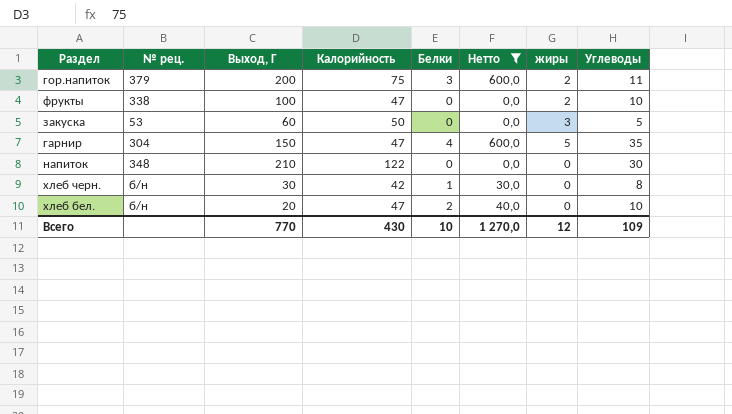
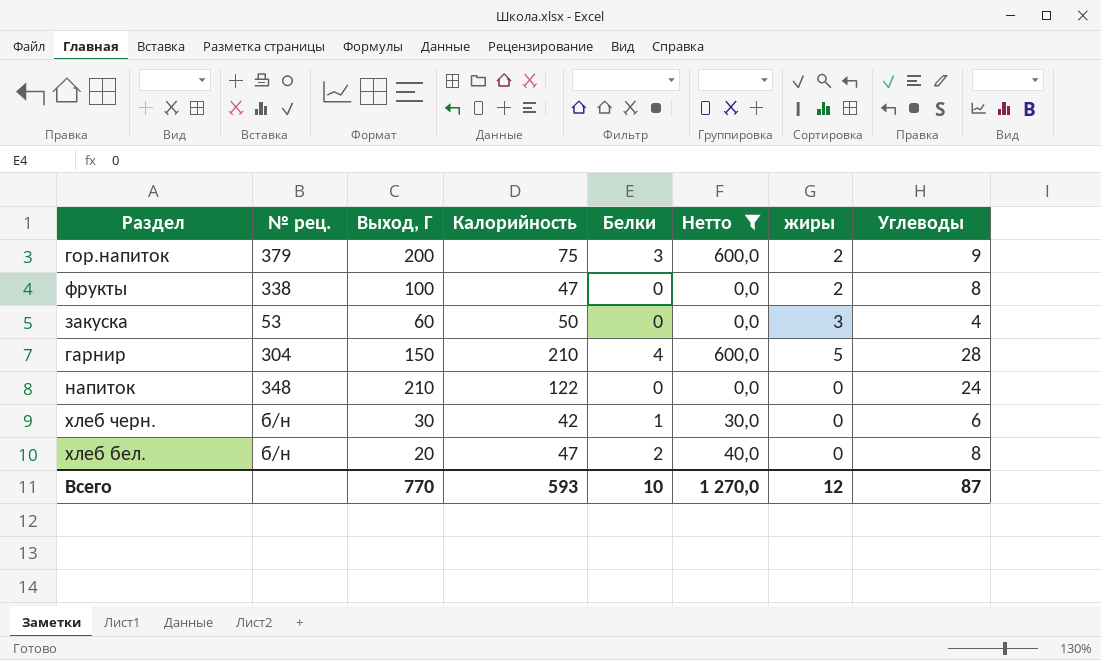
гор.напиток | Углеводы: 11 -> 9
фрукты | Углеводы: 10 -> 8
закуска | Углеводы: 5 -> 4
гарнир | Калорийность: 47 -> 210
гарнир | Углеводы: 35 -> 28
напиток | Углеводы: 30 -> 24
хлеб черн. | Углеводы: 8 -> 6
хлеб бел. | Углеводы: 10 -> 8
Всего | Калорийность: 430 -> 593
Всего | Углеводы: 109 -> 87

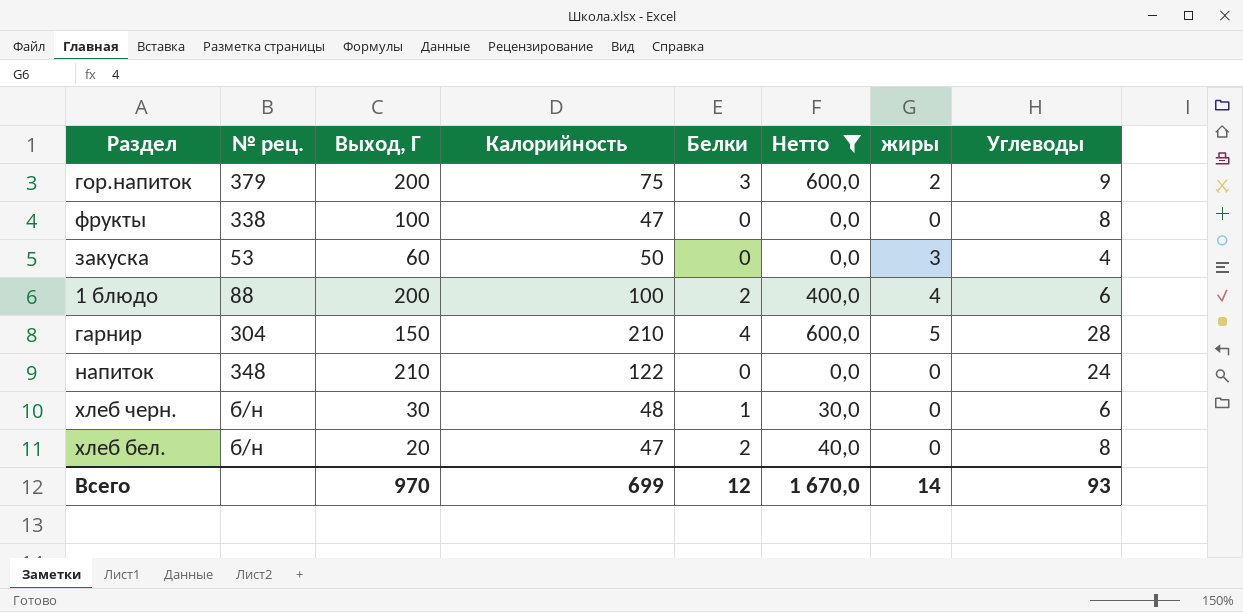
фрукты | жиры: 2 -> 0
row 1 блюдо: none -> 88 | 200 | 100 | 2 | 400,0 | 4 | 6
хлеб черн. | Калорийность: 42 -> 48
Всего | Выход, Г: 770 -> 970
Всего | Калорийность: 593 -> 699
Всего | Белки: 10 -> 12
Всего | Нетто: 1 270,0 -> 1 670,0
Всего | жиры: 12 -> 14
Всего | Углеводы: 87 -> 93

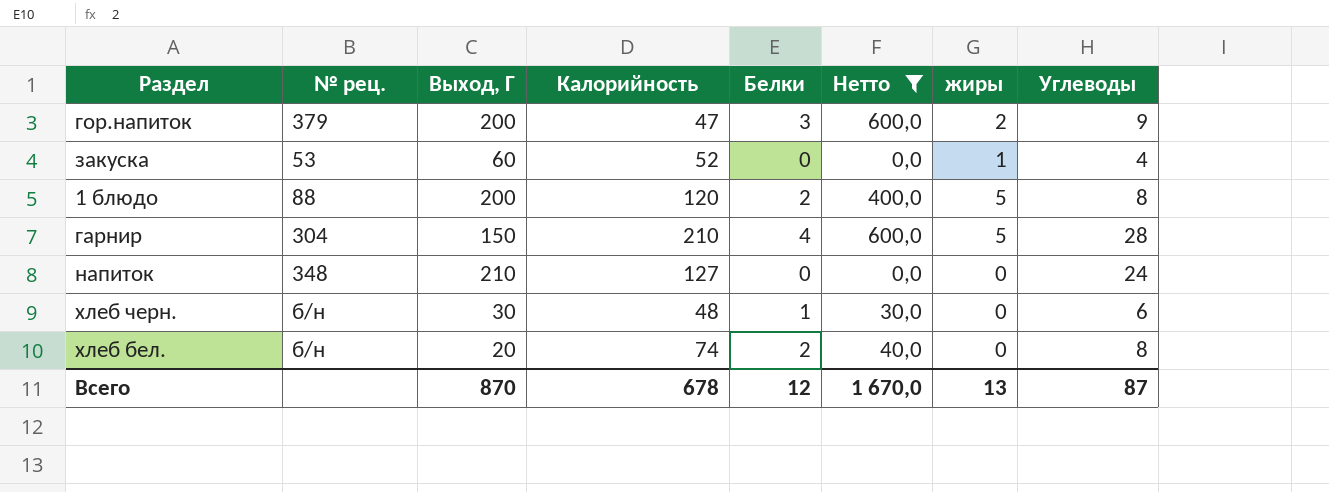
row фрукты: 338 | 100 | 47 | 0 | 0,0 | 0 | 8 -> none
гор.напиток | Калорийность: 75 -> 47
закуска | Калорийность: 50 -> 52
закуска | жиры: 3 -> 1
1 блюдо | Калорийность: 100 -> 120
1 блюдо | жиры: 4 -> 5
1 блюдо | Углеводы: 6 -> 8
напиток | Калорийность: 122 -> 127
хлеб бел. | Калорийность: 47 -> 74
Всего | Выход, Г: 970 -> 870
Всего | Калорийность: 699 -> 678
Всего | жиры: 14 -> 13
Всего | Углеводы: 93 -> 87

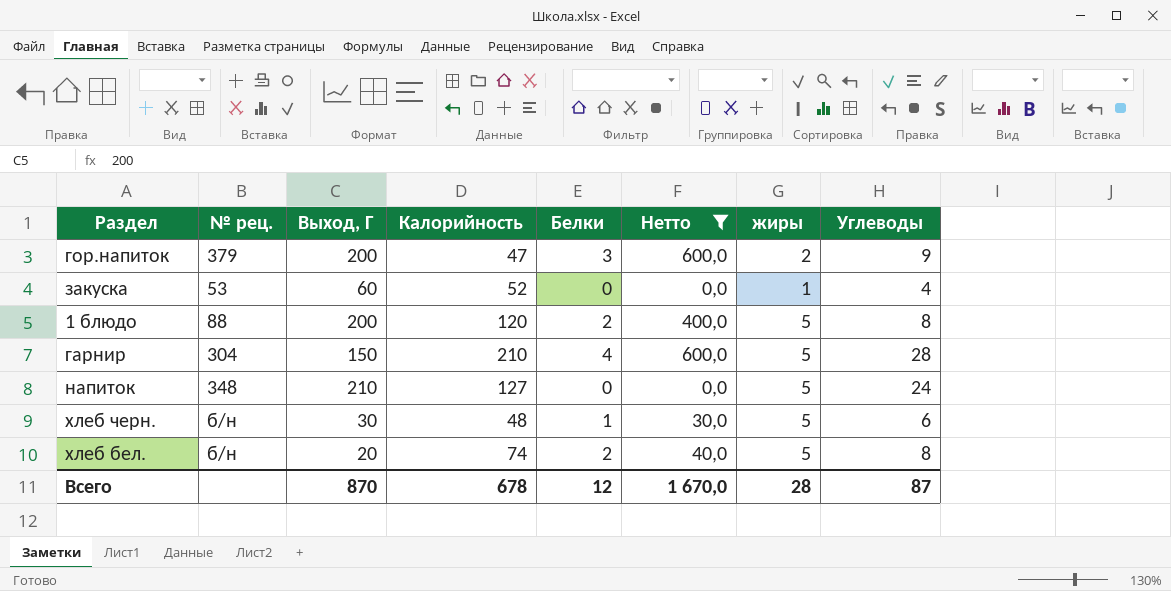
напиток | жиры: 0 -> 5
хлеб черн. | жиры: 0 -> 5
хлеб бел. | жиры: 0 -> 5
Всего | жиры: 13 -> 28

